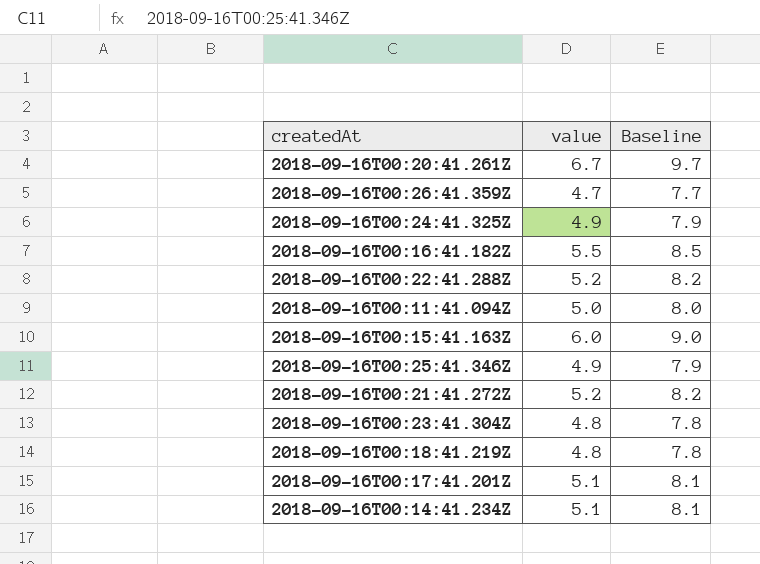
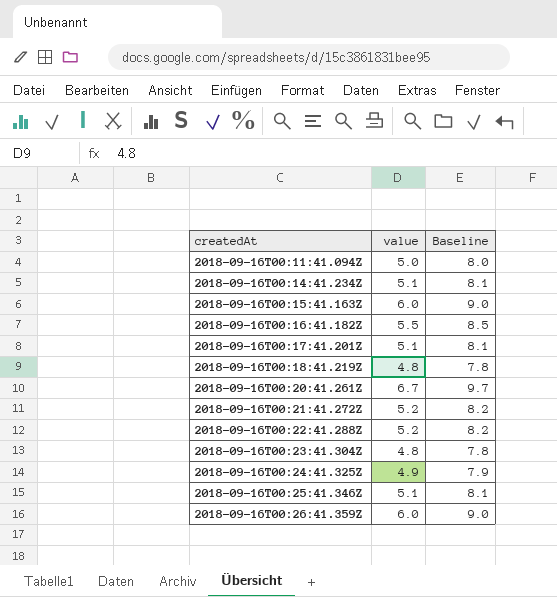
row order: none -> createdAt ascending
2018-09-16T00:25:41.346Z | value: 4.9 -> 5.1
2018-09-16T00:25:41.346Z | Baseline: 7.9 -> 8.1
2018-09-16T00:26:41.359Z | value: 4.7 -> 6.0
2018-09-16T00:26:41.359Z | Baseline: 7.7 -> 9.0

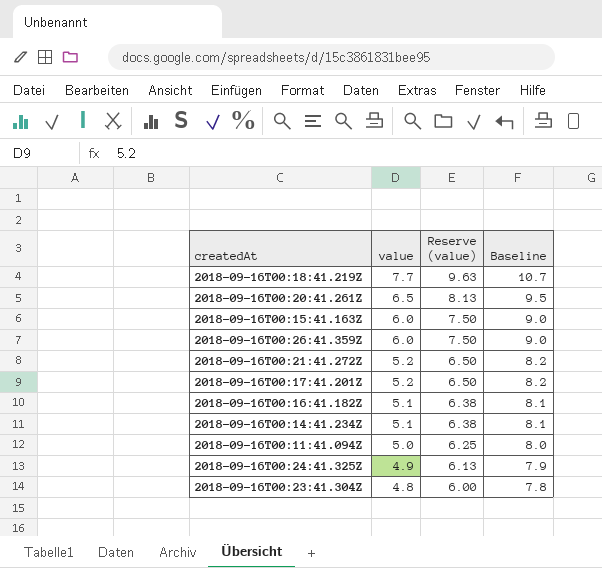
row order: createdAt ascending -> value descending
column Reserve (value) | formula: none -> [value] * 1.25
row 2018-09-16T00:22:41.288Z: 5.2 | 8.2 -> none
row 2018-09-16T00:25:41.346Z: 5.1 | 8.1 -> none
2018-09-16T00:18:41.219Z | value: 4.8 -> 7.7
2018-09-16T00:18:41.219Z | Baseline: 7.8 -> 10.7
2018-09-16T00:20:41.261Z | value: 6.7 -> 6.5
2018-09-16T00:20:41.261Z | Baseline: 9.7 -> 9.5
2018-09-16T00:17:41.201Z | value: 5.1 -> 5.2
2018-09-16T00:17:41.201Z | Baseline: 8.1 -> 8.2
2018-09-16T00:16:41.182Z | value: 5.5 -> 5.1
2018-09-16T00:16:41.182Z | Baseline: 8.5 -> 8.1

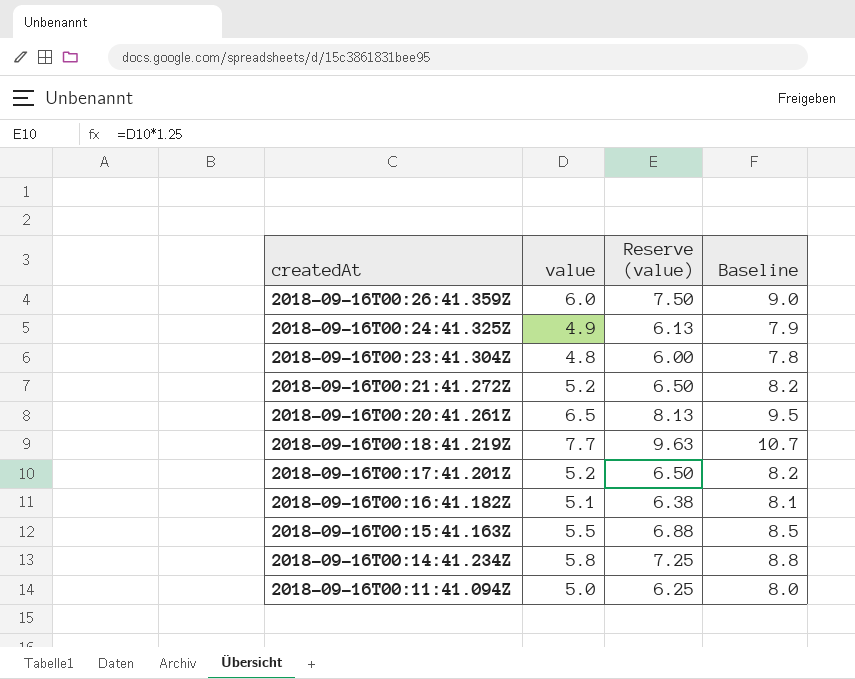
row order: value descending -> createdAt descending
2018-09-16T00:15:41.163Z | value: 6.0 -> 5.5
2018-09-16T00:15:41.163Z | Reserve (value): 7.50 -> 6.88
2018-09-16T00:15:41.163Z | Baseline: 9.0 -> 8.5
2018-09-16T00:14:41.234Z | value: 5.1 -> 5.8
2018-09-16T00:14:41.234Z | Reserve (value): 6.38 -> 7.25
2018-09-16T00:14:41.234Z | Baseline: 8.1 -> 8.8

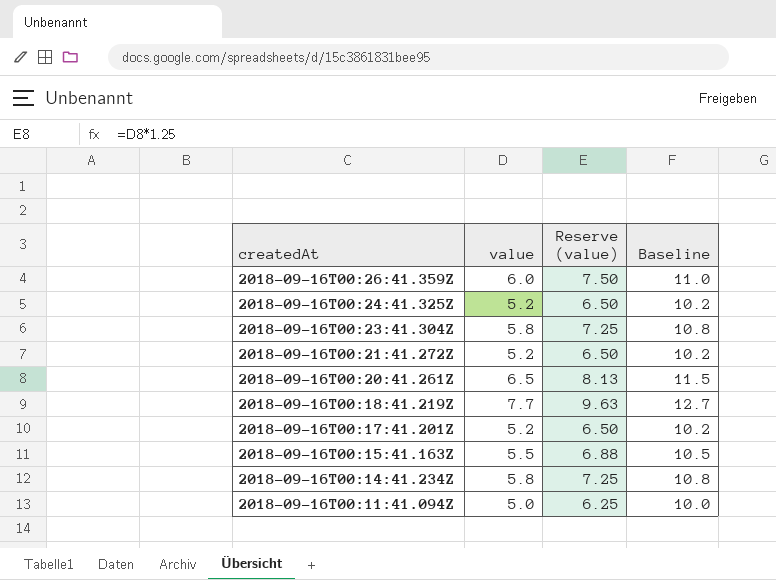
column Baseline | formula: [value] + 3 -> [value] + 5
row 2018-09-16T00:16:41.182Z: 5.1 | 6.38 | 8.1 -> none
2018-09-16T00:24:41.325Z | value: 4.9 -> 5.2
2018-09-16T00:24:41.325Z | Reserve (value): 6.13 -> 6.50
2018-09-16T00:23:41.304Z | value: 4.8 -> 5.8
2018-09-16T00:23:41.304Z | Reserve (value): 6.00 -> 7.25

